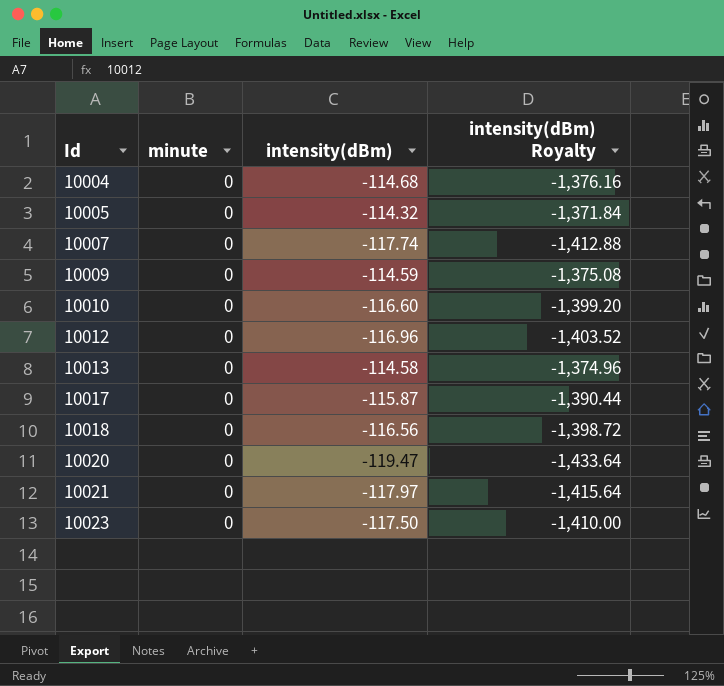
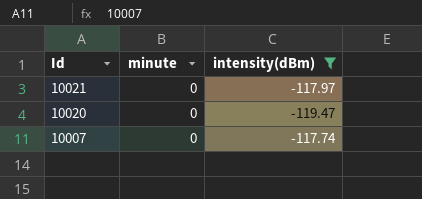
filter: none -> intensity(dBm) <= -117.74
row order: Id ascending -> Id descending
column intensity(dBm) Royalty | formula: [intensity(dBm)] * 12 -> none

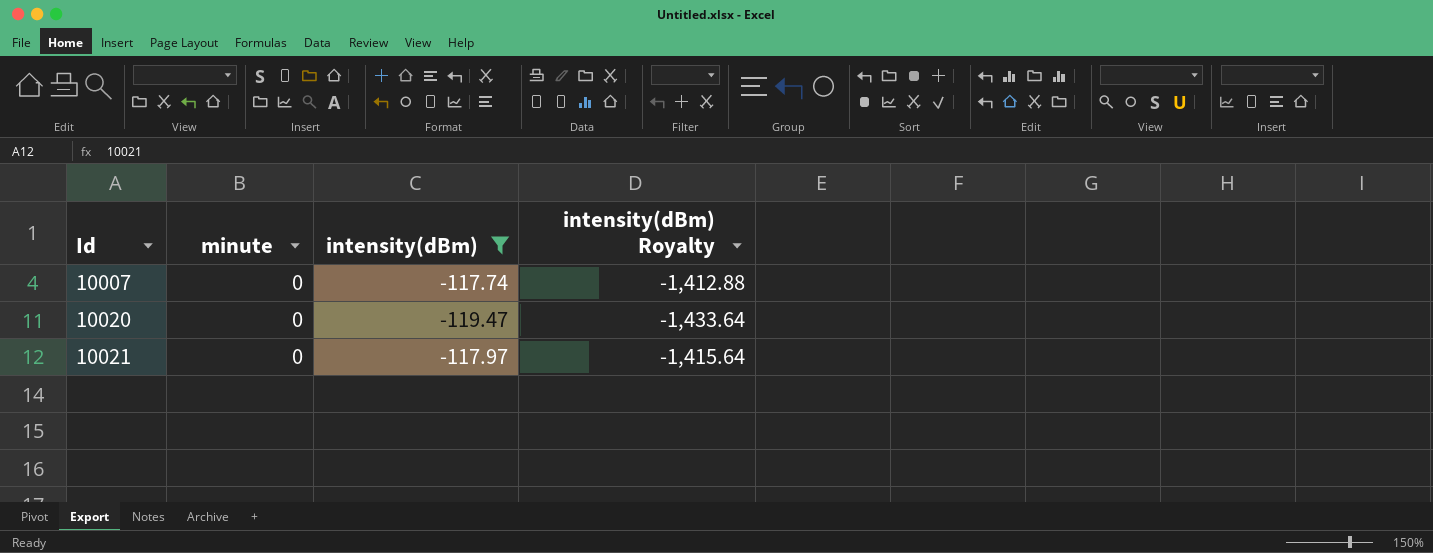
row order: Id descending -> Id ascending
column intensity(dBm) Royalty | formula: none -> [intensity(dBm)] * 12

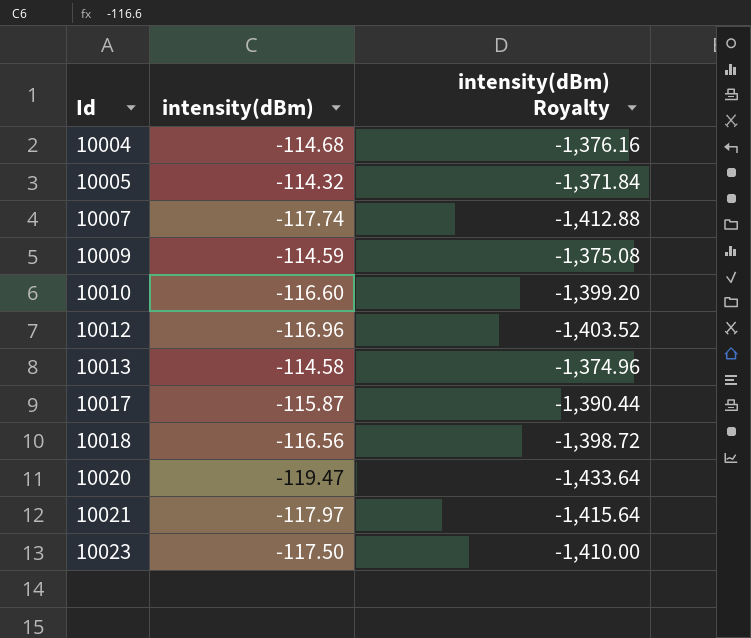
filter: intensity(dBm) <= -117.74 -> none
column minute | position: 2 -> none

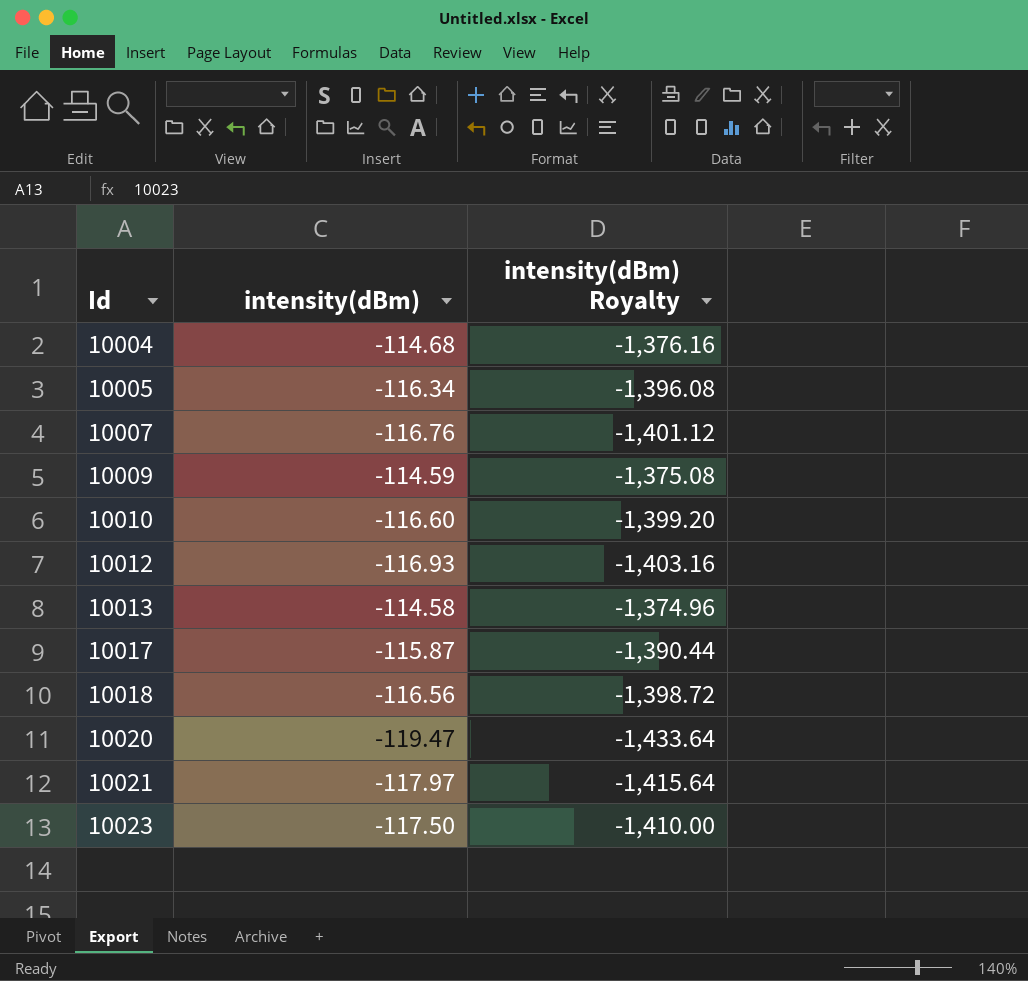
10005 | intensity(dBm): -114.32 -> -116.34
10005 | intensity(dBm) Royalty: -1,371.84 -> -1,396.08
10007 | intensity(dBm): -117.74 -> -116.76
10007 | intensity(dBm) Royalty: -1,412.88 -> -1,401.12
10012 | intensity(dBm): -116.96 -> -116.93
10012 | intensity(dBm) Royalty: -1,403.52 -> -1,403.16

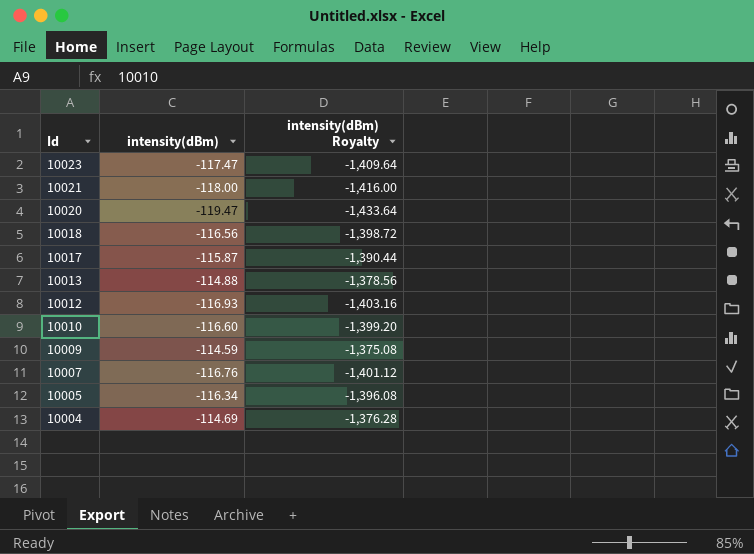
row order: Id ascending -> Id descending
10023 | intensity(dBm): -117.50 -> -117.47
10023 | intensity(dBm) Royalty: -1,410.00 -> -1,409.64
10021 | intensity(dBm): -117.97 -> -118.00
10021 | intensity(dBm) Royalty: -1,415.64 -> -1,416.00
10013 | intensity(dBm): -114.58 -> -114.88
10013 | intensity(dBm) Royalty: -1,374.96 -> -1,378.56
10004 | intensity(dBm): -114.68 -> -114.69
10004 | intensity(dBm) Royalty: -1,376.16 -> -1,376.28

